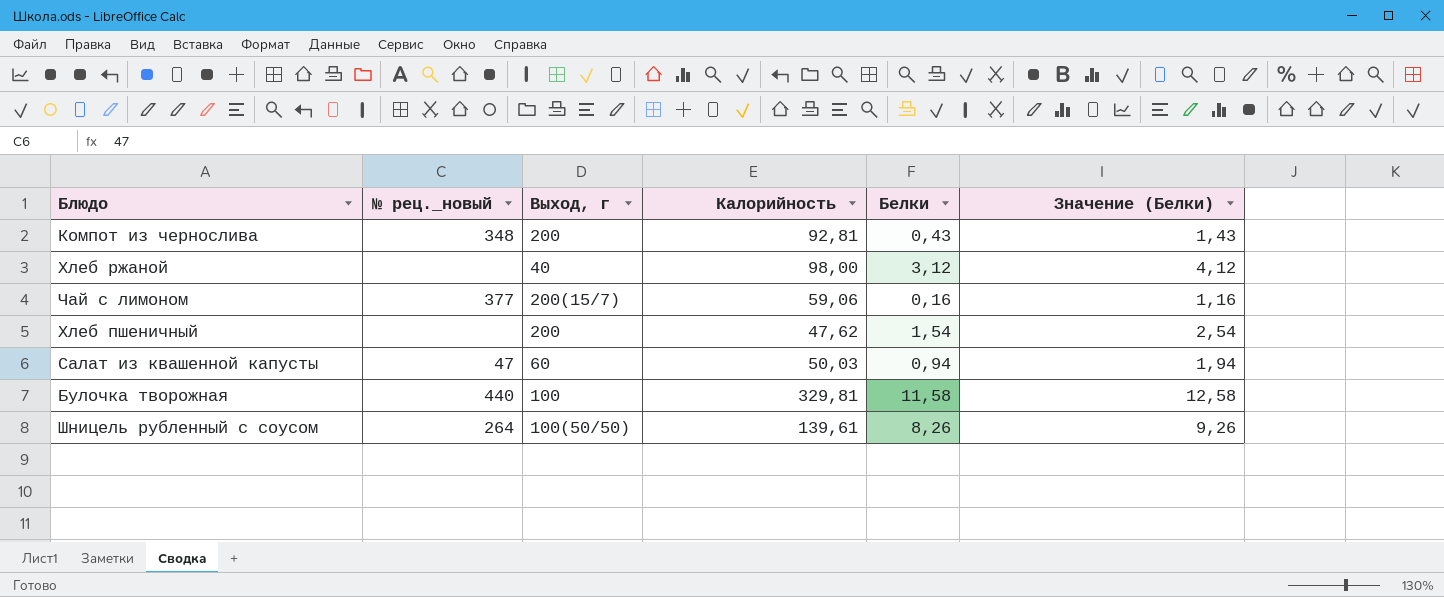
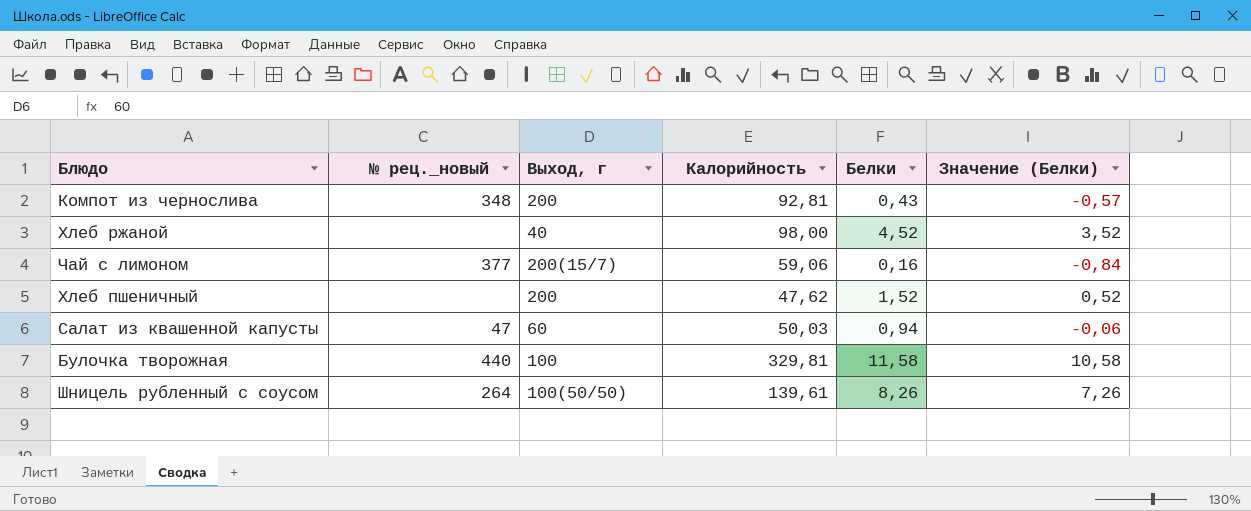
column Значение (Белки) | formula: [Белки] + 1 -> [Белки] - 1
Хлеб ржаной | Белки: 3,12 -> 4,52
Хлеб пшеничный | Белки: 1,54 -> 1,52

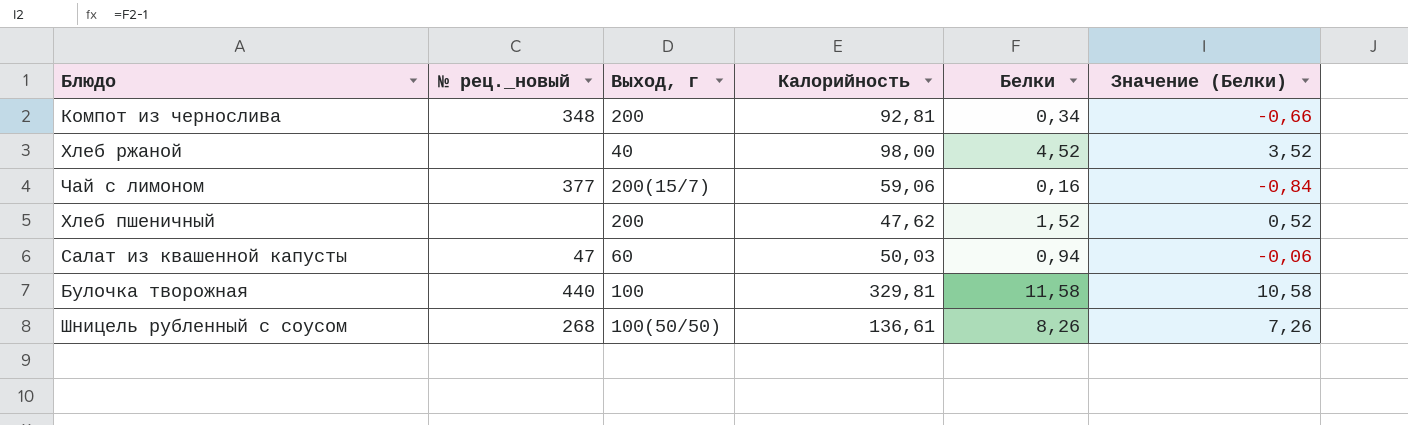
Компот из чернослива | Белки: 0,43 -> 0,34
Компот из чернослива | Значение (Белки): -0,57 -> -0,66
Шницель рубленный с соусом | № рец._новый: 264 -> 268
Шницель рубленный с соусом | Калорийность: 139,61 -> 136,61

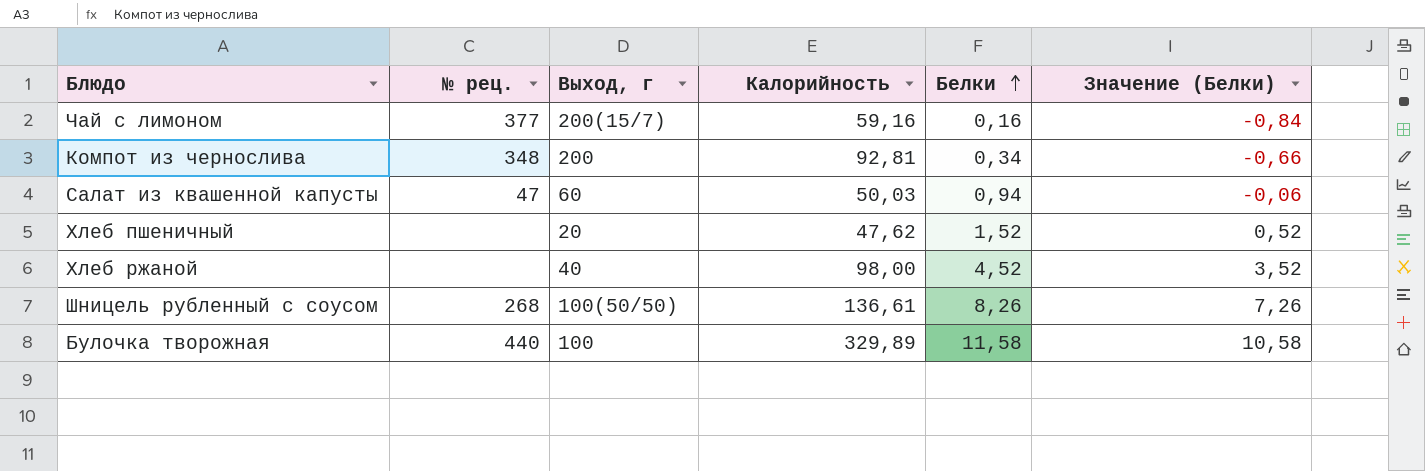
row order: none -> Белки ascending
column name: № рец._новый -> № рец.
Чай с лимоном | Калорийность: 59,06 -> 59,16
Хлеб пшеничный | Выход, г: 200 -> 20
Булочка творожная | Калорийность: 329,81 -> 329,89

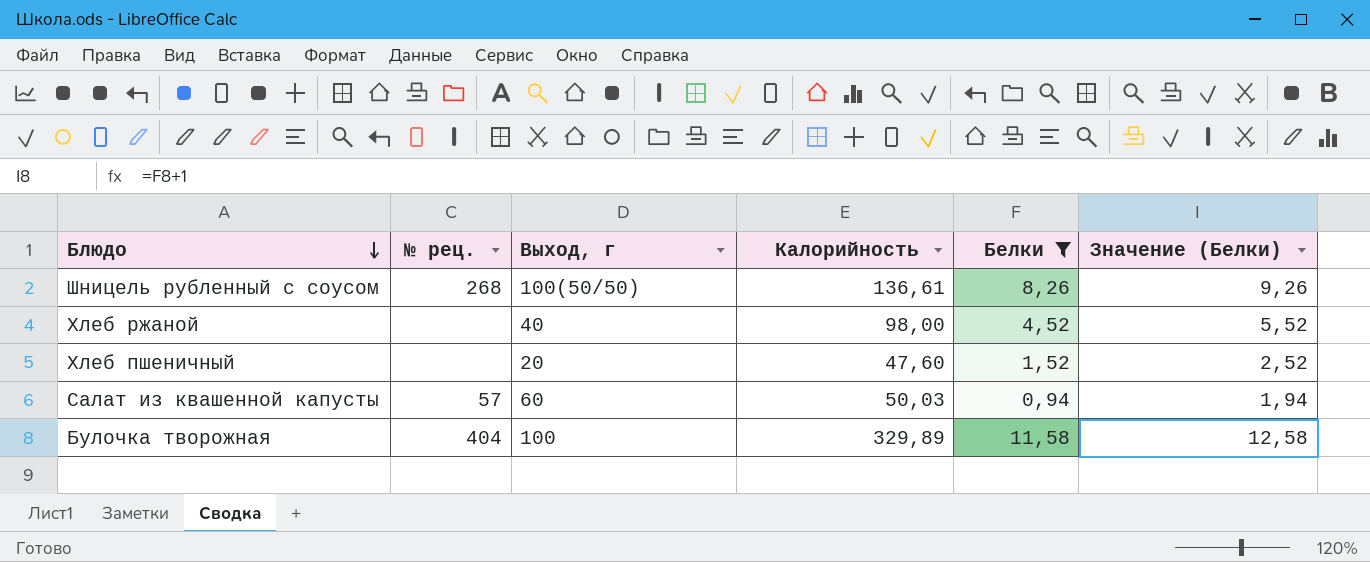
filter: none -> Белки >= 0,94
row order: Белки ascending -> Блюдо descending
column Значение (Белки) | formula: [Белки] - 1 -> [Белки] + 1
Хлеб пшеничный | Калорийность: 47,62 -> 47,60
Салат из квашенной капусты | № рец.: 47 -> 57
Булочка творожная | № рец.: 440 -> 404

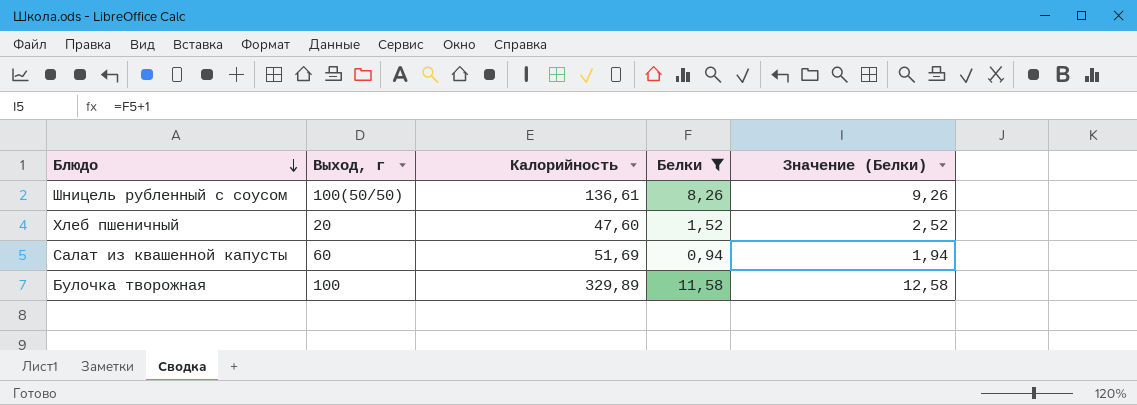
column № рец. | position: 2 -> none
row Хлеб ржаной: none | 40 | 98,00 | 4,52 | 5,52 -> none
Салат из квашенной капусты | Калорийность: 50,03 -> 51,69

